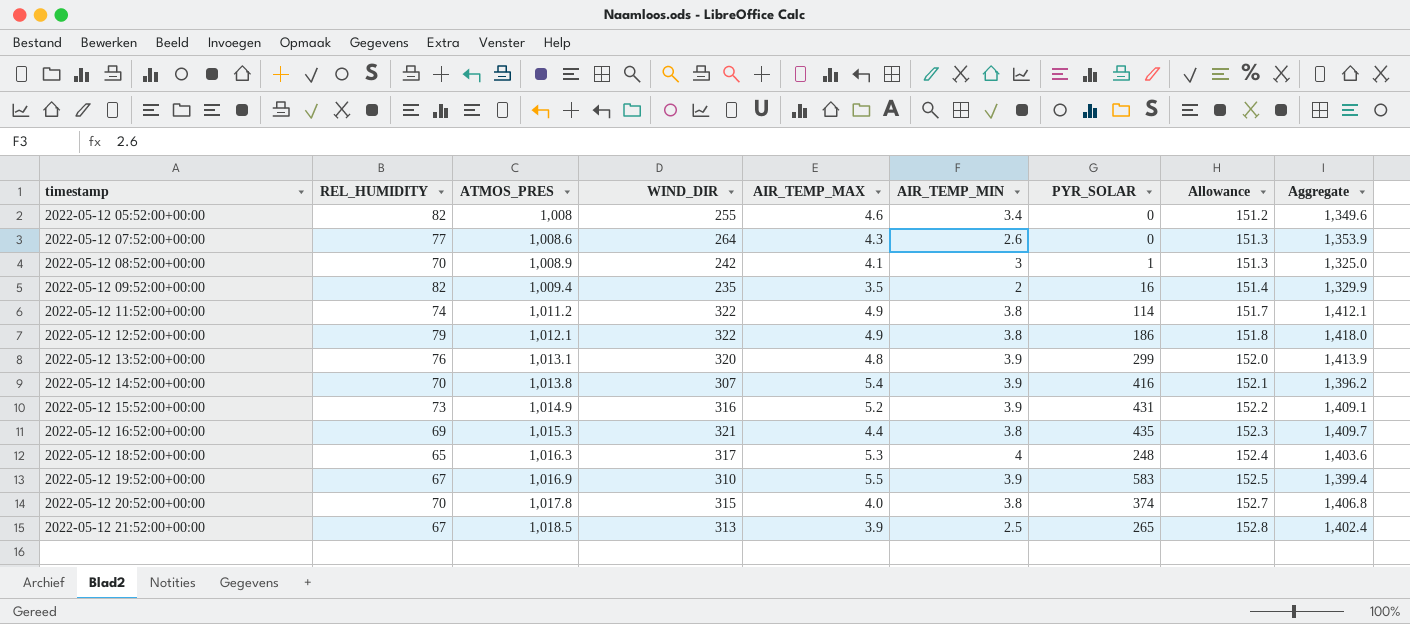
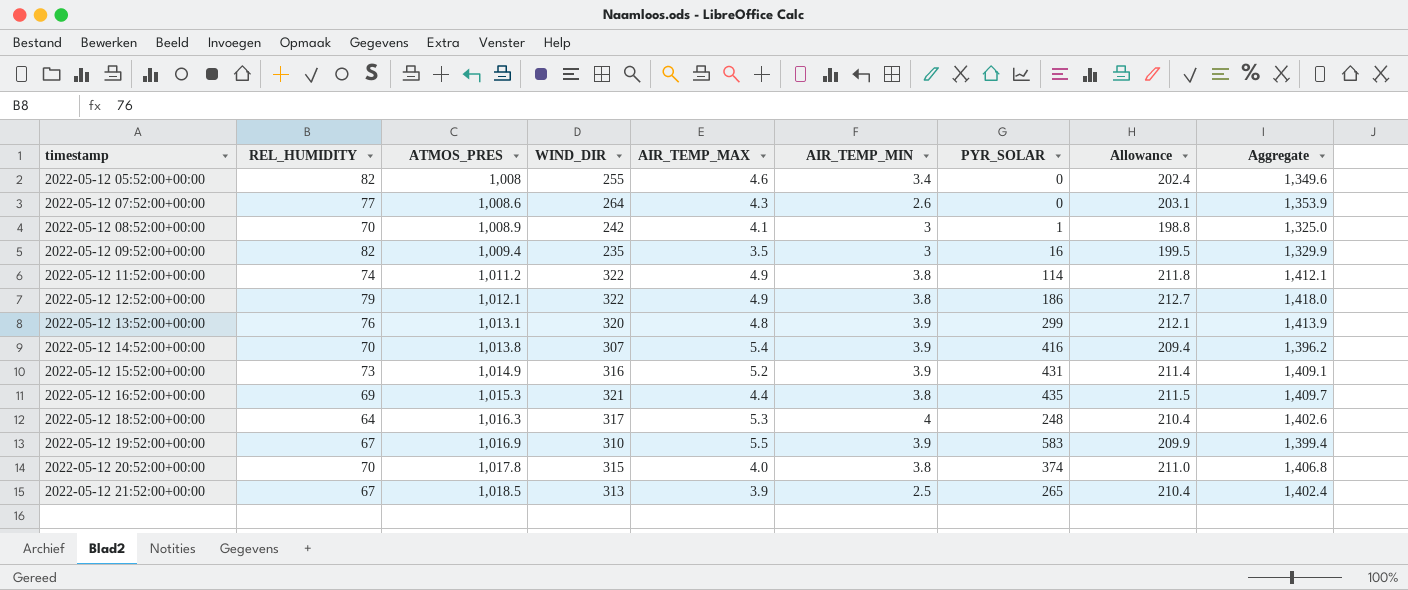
column Allowance | formula: [ATMOS_PRES] * 0.15 -> [Aggregate] * 0.15
2022-05-12 09:52:00+00:00 | AIR_TEMP_MIN: 2 -> 3
2022-05-12 18:52:00+00:00 | REL_HUMIDITY: 65 -> 64
2022-05-12 18:52:00+00:00 | Aggregate: 1,403.6 -> 1,402.6

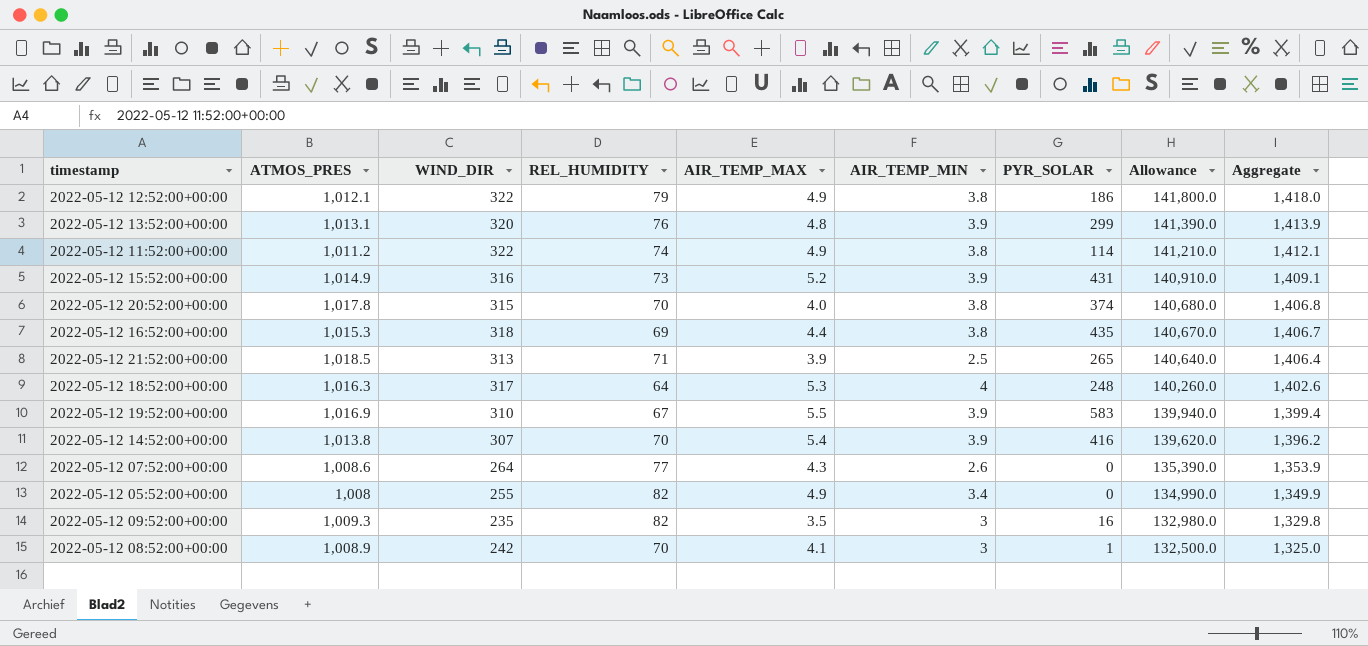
row order: timestamp ascending -> Allowance descending
column REL_HUMIDITY | position: 2 -> 4
column Allowance | formula: [Aggregate] * 0.15 -> [Aggregate] * 100
2022-05-12 16:52:00+00:00 | WIND_DIR: 321 -> 318
2022-05-12 16:52:00+00:00 | Aggregate: 1,409.7 -> 1,406.7
2022-05-12 21:52:00+00:00 | REL_HUMIDITY: 67 -> 71
2022-05-12 21:52:00+00:00 | Aggregate: 1,402.4 -> 1,406.4
2022-05-12 05:52:00+00:00 | AIR_TEMP_MAX: 4.6 -> 4.9
2022-05-12 05:52:00+00:00 | Aggregate: 1,349.6 -> 1,349.9
2022-05-12 09:52:00+00:00 | ATMOS_PRES: 1,009.4 -> 1,009.3
2022-05-12 09:52:00+00:00 | Aggregate: 1,329.9 -> 1,329.8

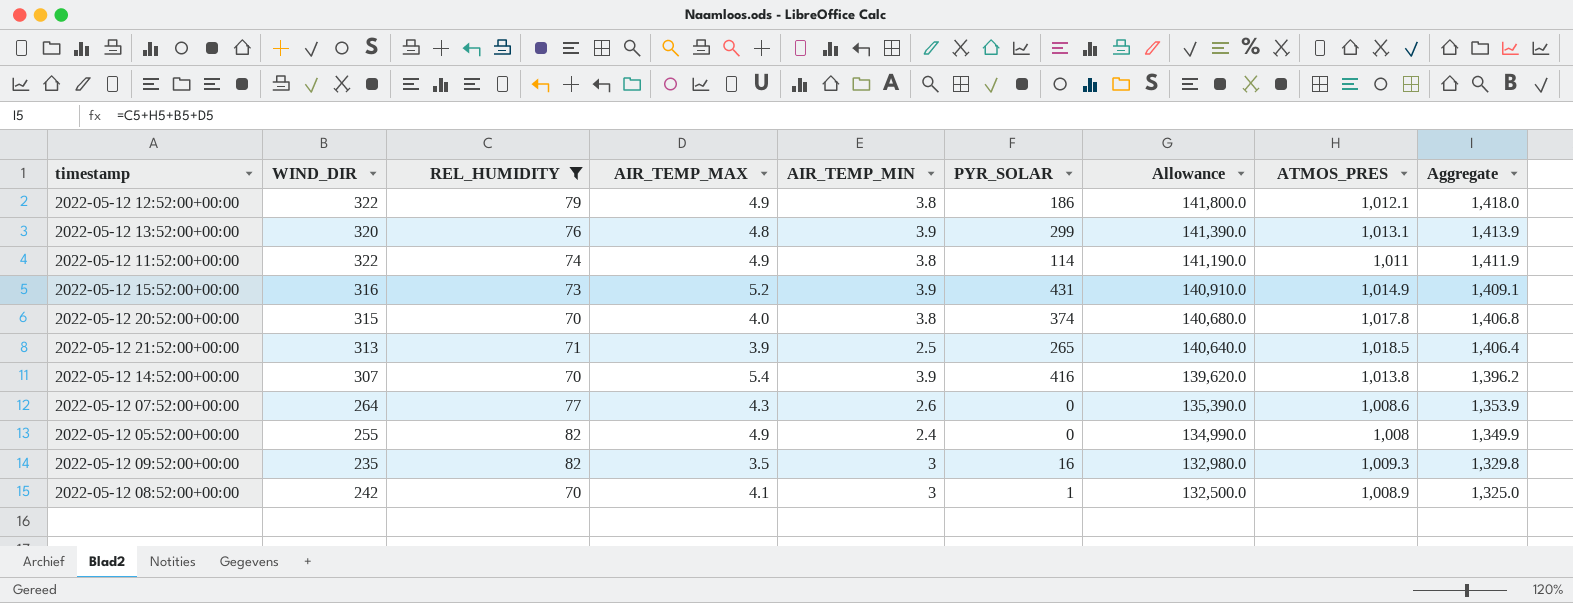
filter: none -> REL_HUMIDITY >= 70
column ATMOS_PRES | position: 2 -> 8
2022-05-12 11:52:00+00:00 | Allowance: 141,210.0 -> 141,190.0
2022-05-12 11:52:00+00:00 | ATMOS_PRES: 1,011.2 -> 1,011
2022-05-12 11:52:00+00:00 | Aggregate: 1,412.1 -> 1,411.9
2022-05-12 05:52:00+00:00 | AIR_TEMP_MIN: 3.4 -> 2.4

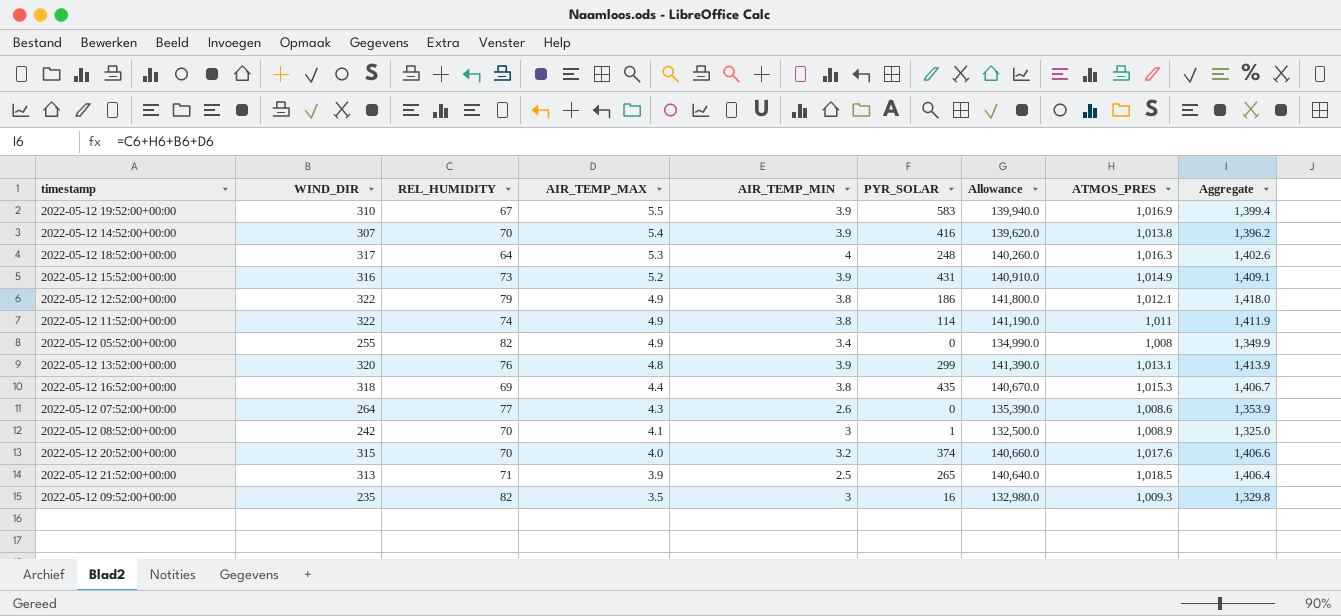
filter: REL_HUMIDITY >= 70 -> none
row order: Allowance descending -> AIR_TEMP_MAX descending
2022-05-12 05:52:00+00:00 | AIR_TEMP_MIN: 2.4 -> 3.4
2022-05-12 20:52:00+00:00 | AIR_TEMP_MIN: 3.8 -> 3.2
2022-05-12 20:52:00+00:00 | Allowance: 140,680.0 -> 140,660.0
2022-05-12 20:52:00+00:00 | ATMOS_PRES: 1,017.8 -> 1,017.6
2022-05-12 20:52:00+00:00 | Aggregate: 1,406.8 -> 1,406.6

